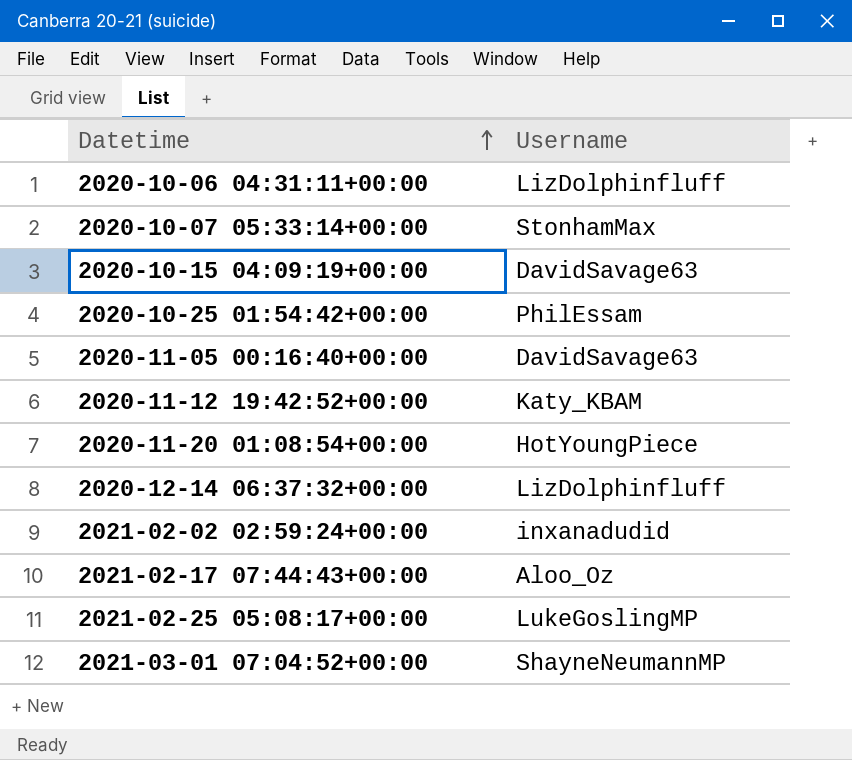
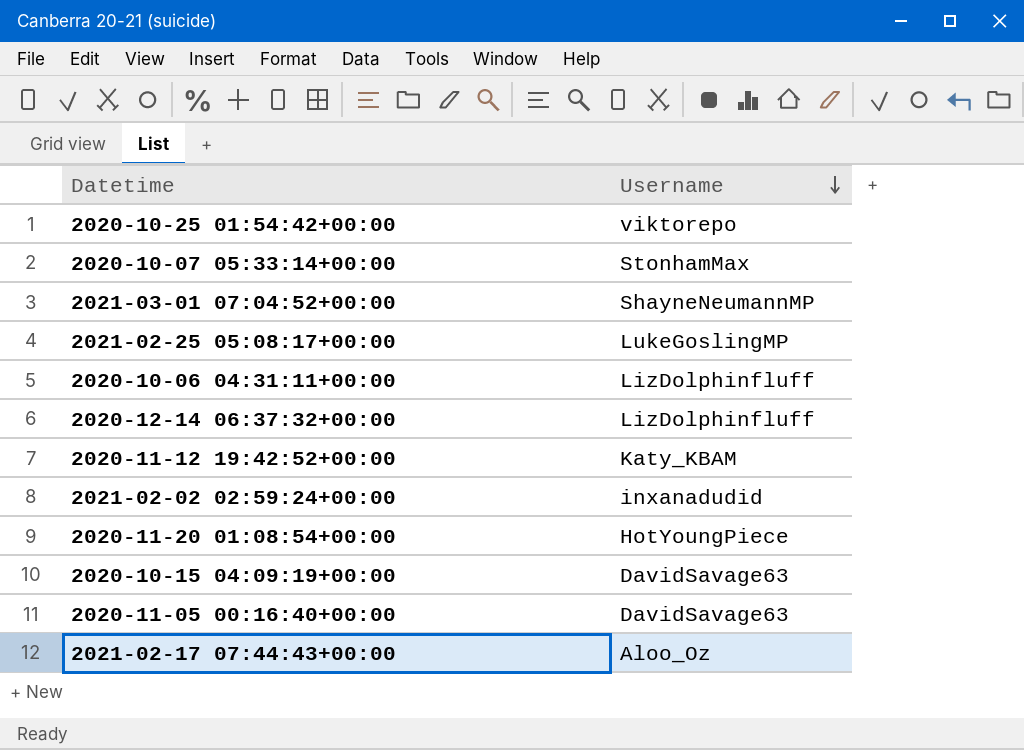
row order: Datetime ascending -> Username descending
2020-10-25 01:54:42+00:00 | Username: PhilEssam -> viktorepo

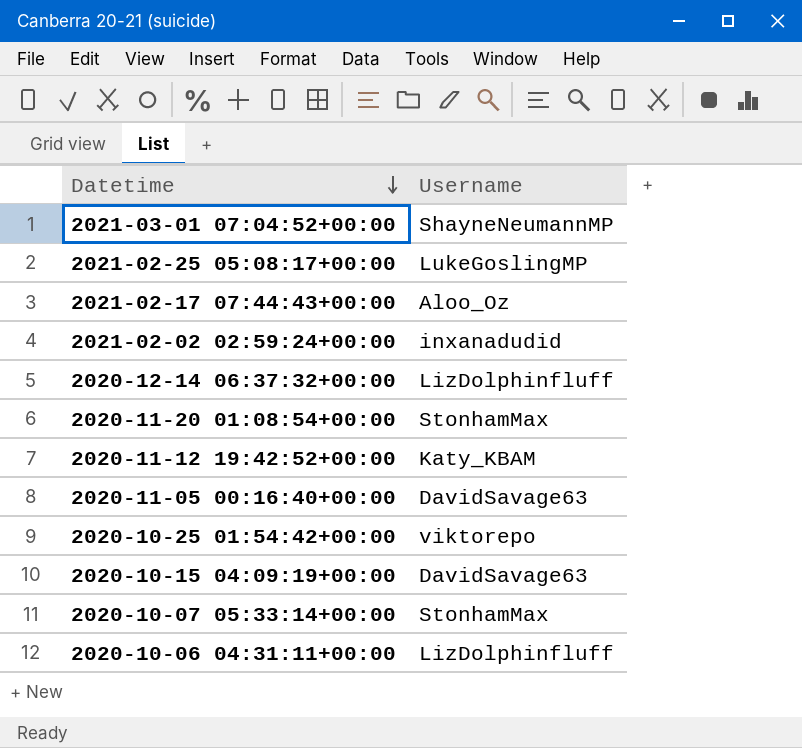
row order: Username descending -> Datetime descending
2020-11-20 01:08:54+00:00 | Username: HotYoungPiece -> StonhamMax

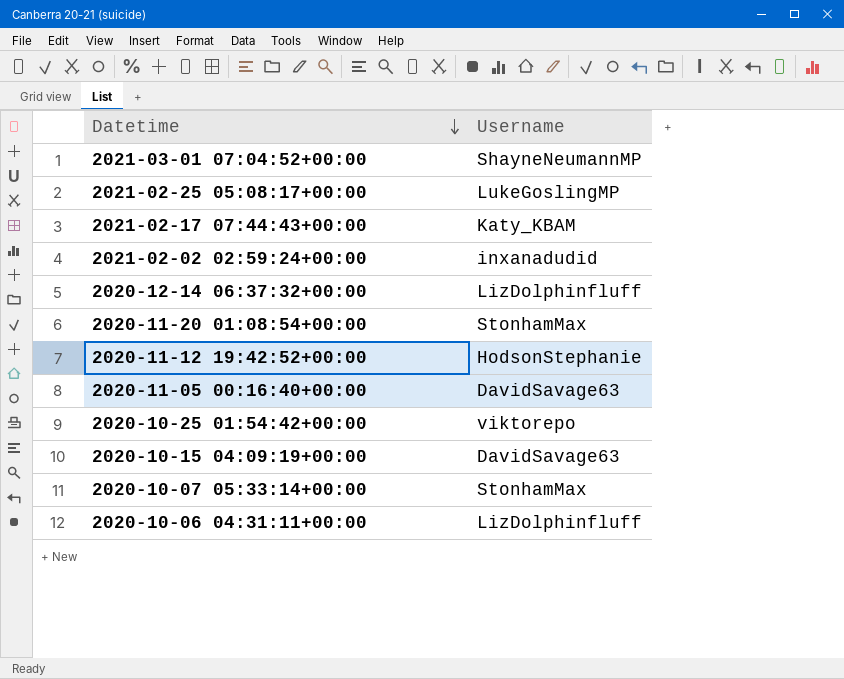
2021-02-17 07:44:43+00:00 | Username: Aloo_Oz -> Katy_KBAM
2020-11-12 19:42:52+00:00 | Username: Katy_KBAM -> HodsonStephanie

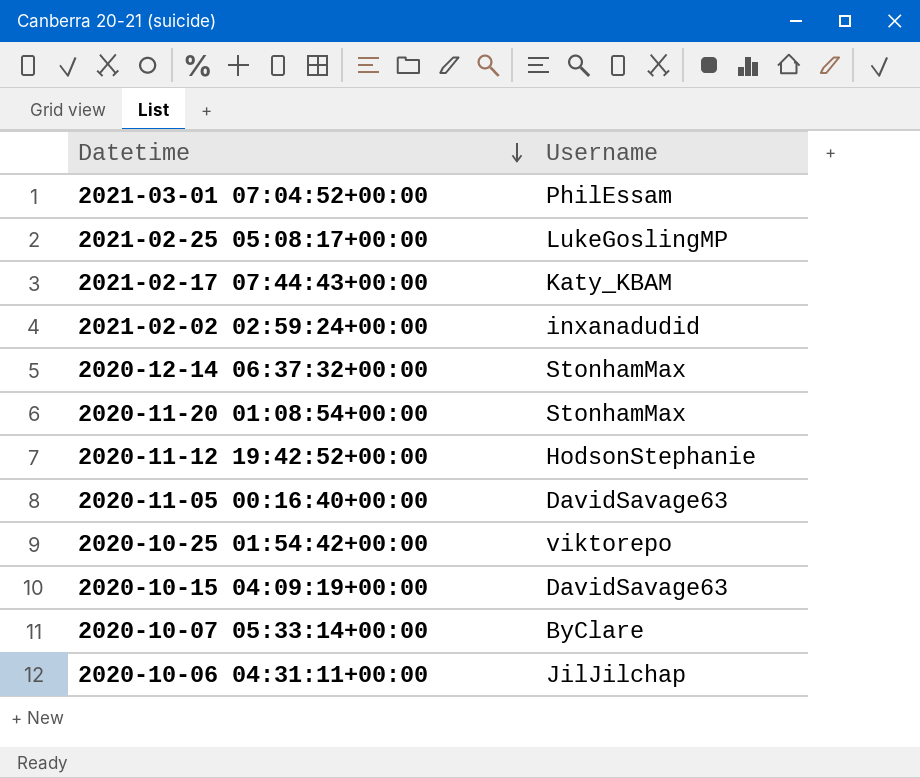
2021-03-01 07:04:52+00:00 | Username: ShayneNeumannMP -> PhilEssam
2020-12-14 06:37:32+00:00 | Username: LizDolphinfluff -> StonhamMax
2020-10-07 05:33:14+00:00 | Username: StonhamMax -> ByClare
2020-10-06 04:31:11+00:00 | Username: LizDolphinfluff -> JilJilchap

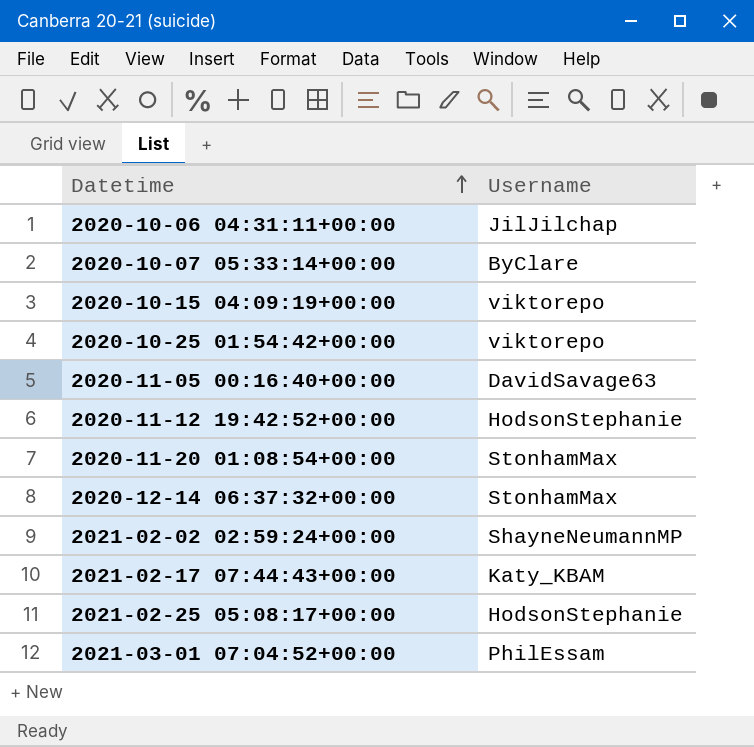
row order: Datetime descending -> Datetime ascending
2020-10-15 04:09:19+00:00 | Username: DavidSavage63 -> viktorepo
2021-02-02 02:59:24+00:00 | Username: inxanadudid -> ShayneNeumannMP
2021-02-25 05:08:17+00:00 | Username: LukeGoslingMP -> HodsonStephanie

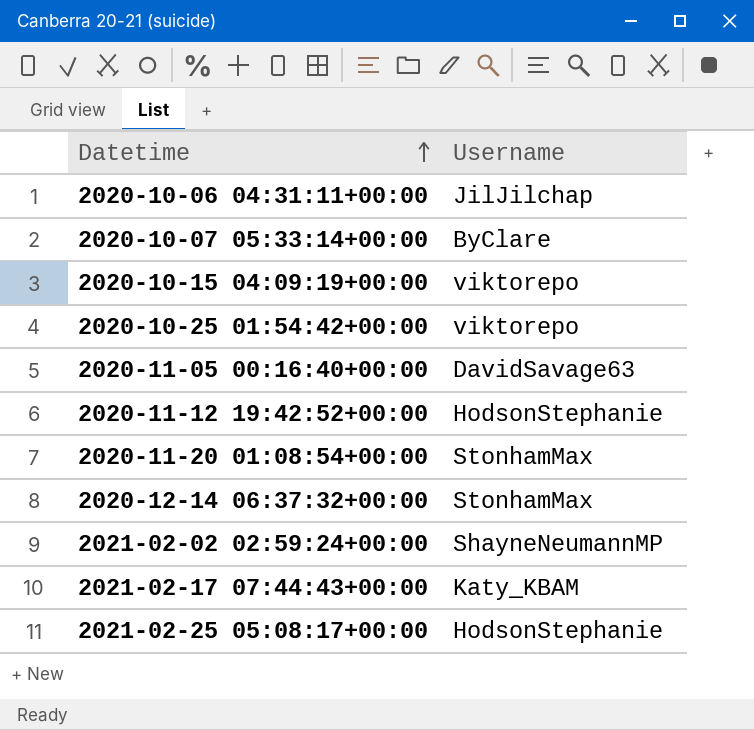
row 2021-03-01 07:04:52+00:00: PhilEssam -> none

